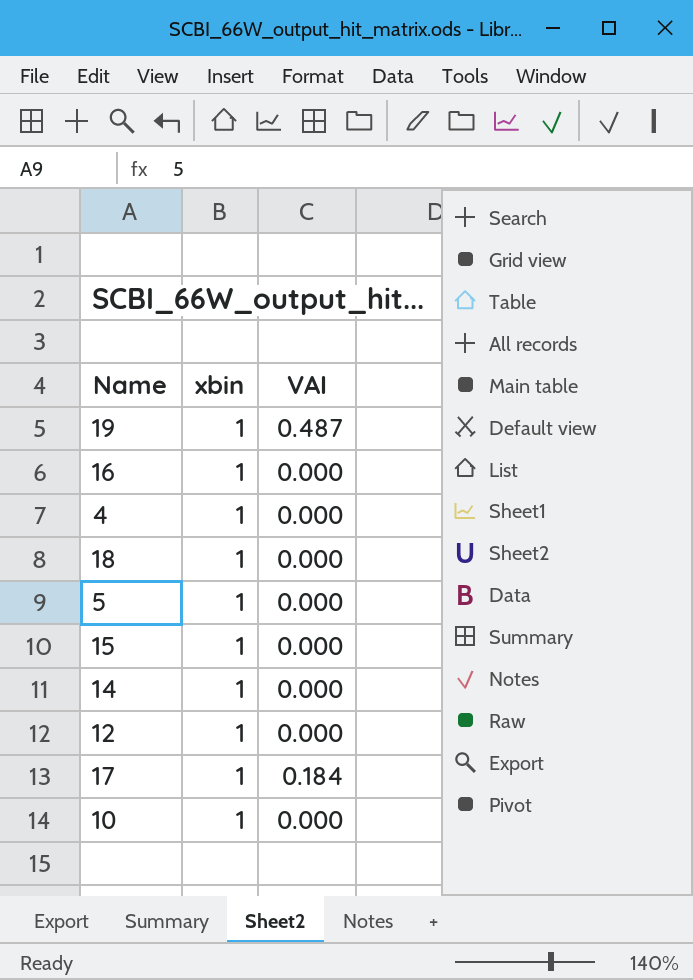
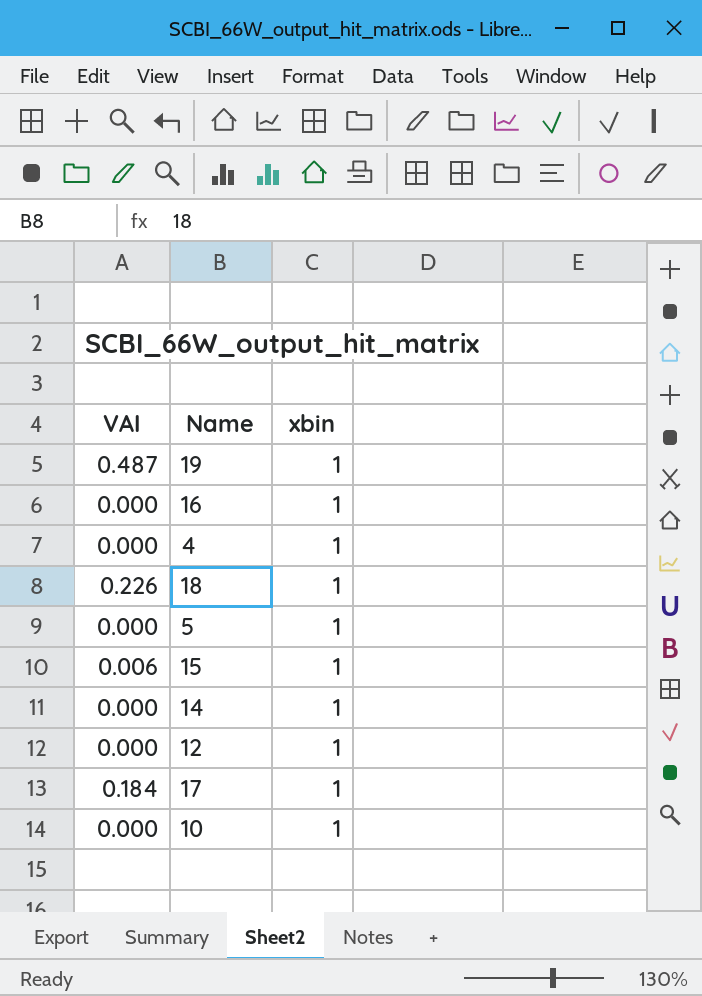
column VAI | position: 3 -> 1
18 | VAI: 0.000 -> 0.226
15 | VAI: 0.000 -> 0.006

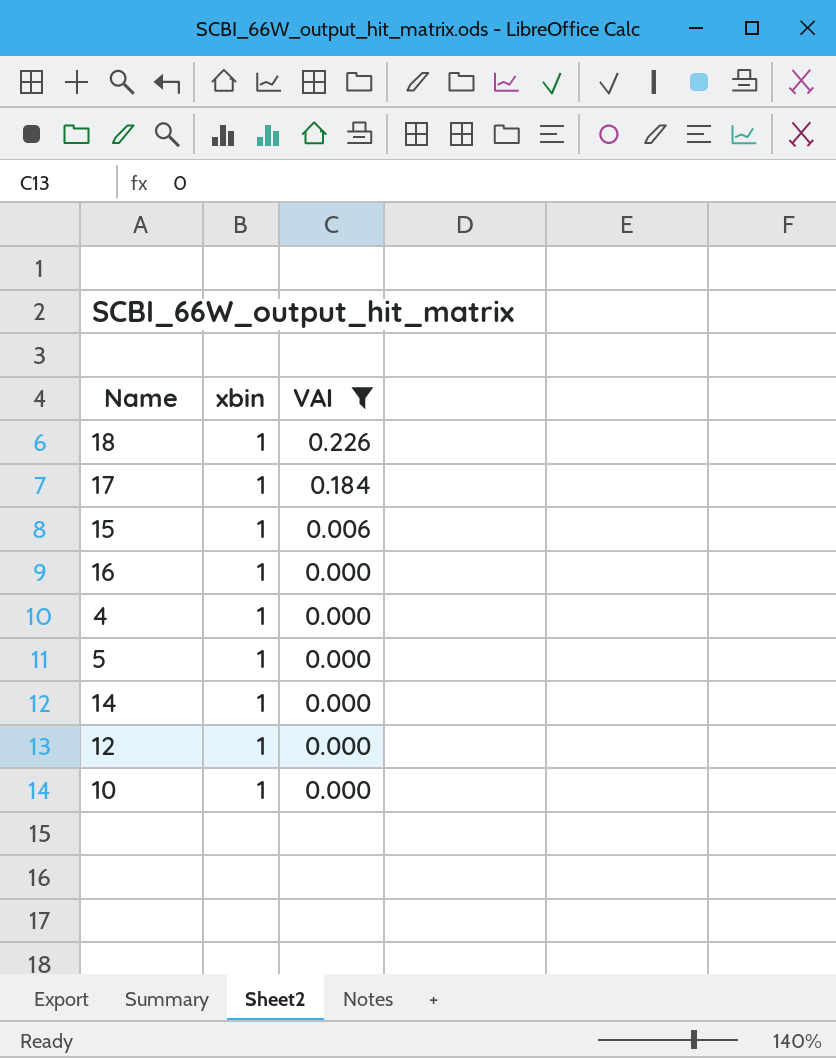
filter: none -> VAI != 0.487
row order: none -> VAI descending
column VAI | position: 1 -> 3

